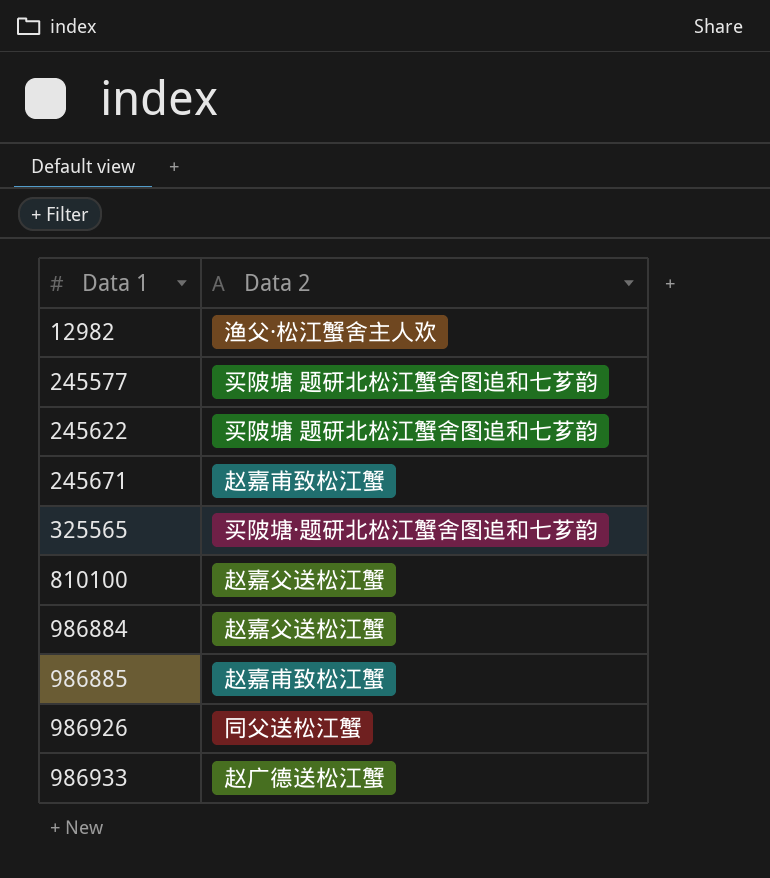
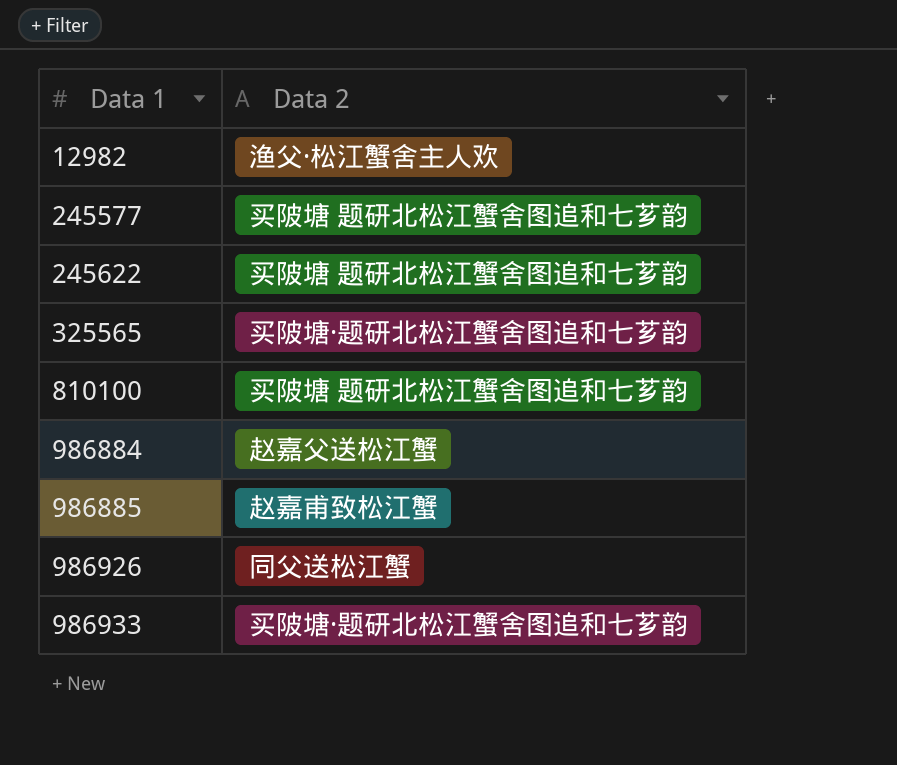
row 245671: 赵嘉甫致松江蟹 -> none
810100 | Data 2: 赵嘉父送松江蟹 -> 买陂塘 题研北松江蟹舍图追和七芗韵
986933 | Data 2: 赵广德送松江蟹 -> 买陂塘·题研北松江蟹舍图追和七芗韵

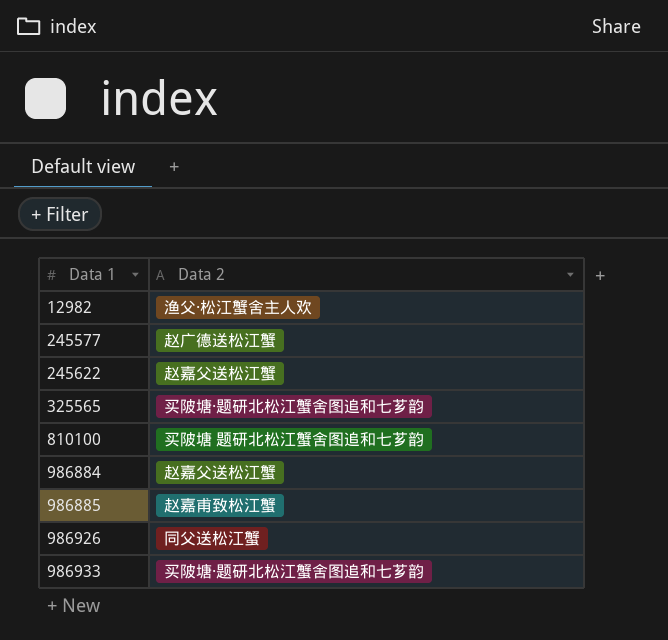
245577 | Data 2: 买陂塘 题研北松江蟹舍图追和七芗韵 -> 赵广德送松江蟹
245622 | Data 2: 买陂塘 题研北松江蟹舍图追和七芗韵 -> 赵嘉父送松江蟹

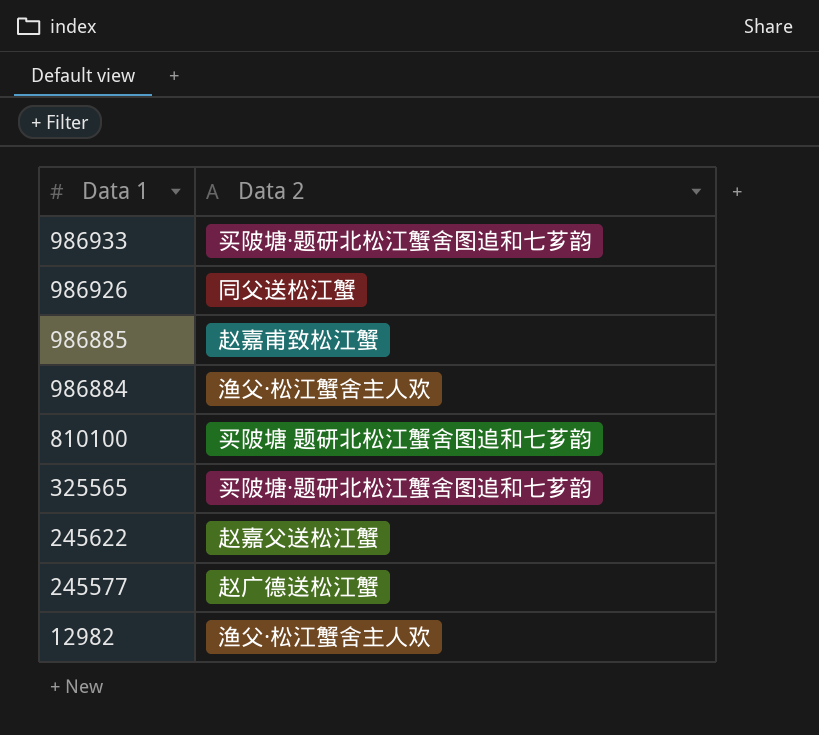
row order: Data 1 ascending -> Data 1 descending
986884 | Data 2: 赵嘉父送松江蟹 -> 渔父·松江蟹舍主人欢

